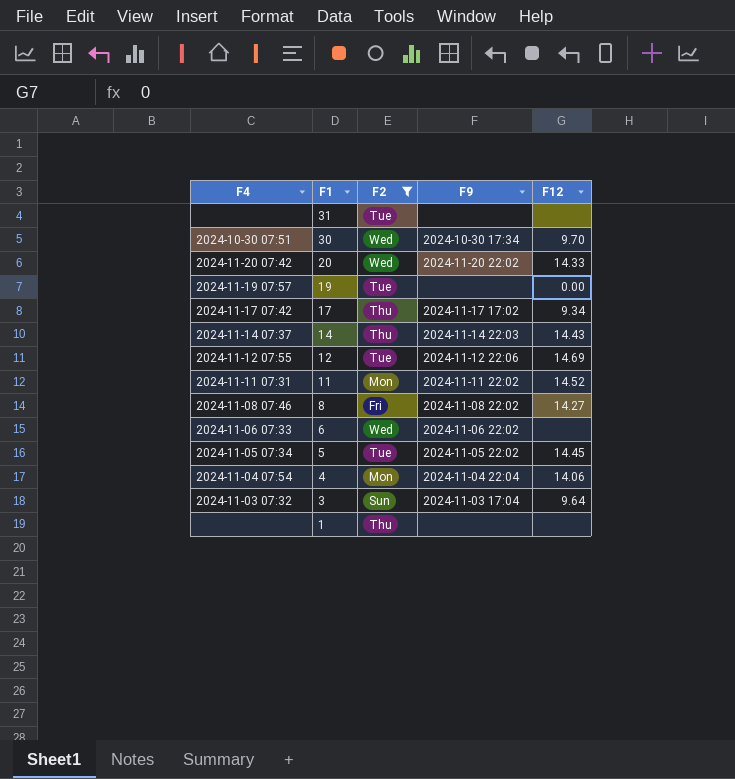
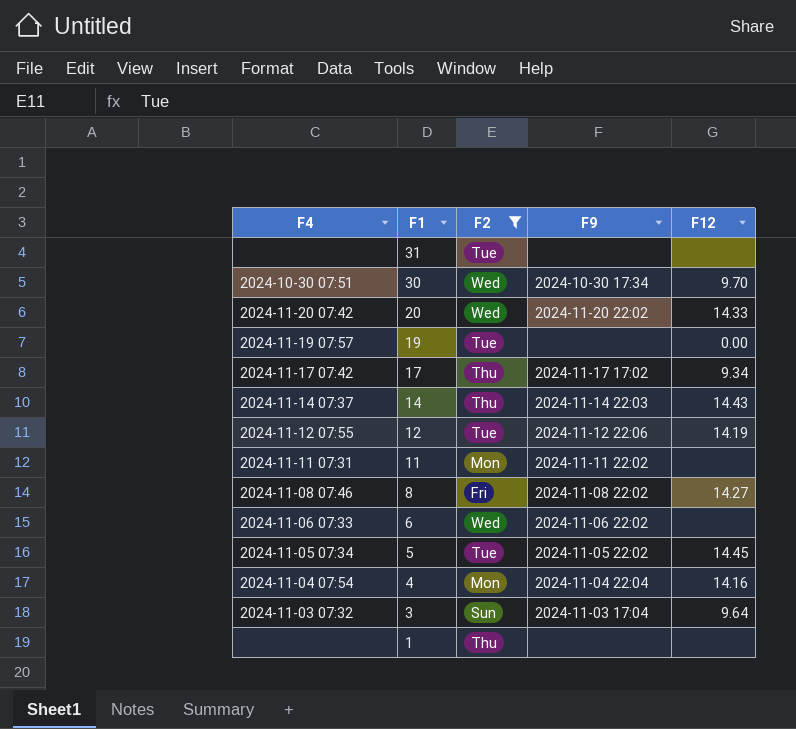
12 | F12: 14.69 -> 14.19
11 | F12: 14.52 -> none
4 | F12: 14.06 -> 14.16

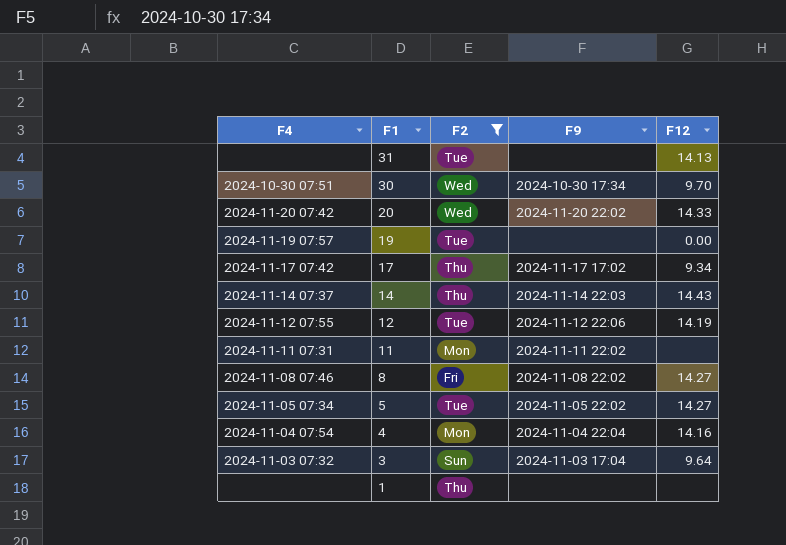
row 6: 2024-11-06 07:33 | Wed | 2024-11-06 22:02 | none -> none
31 | F12: none -> 14.13
5 | F12: 14.45 -> 14.27

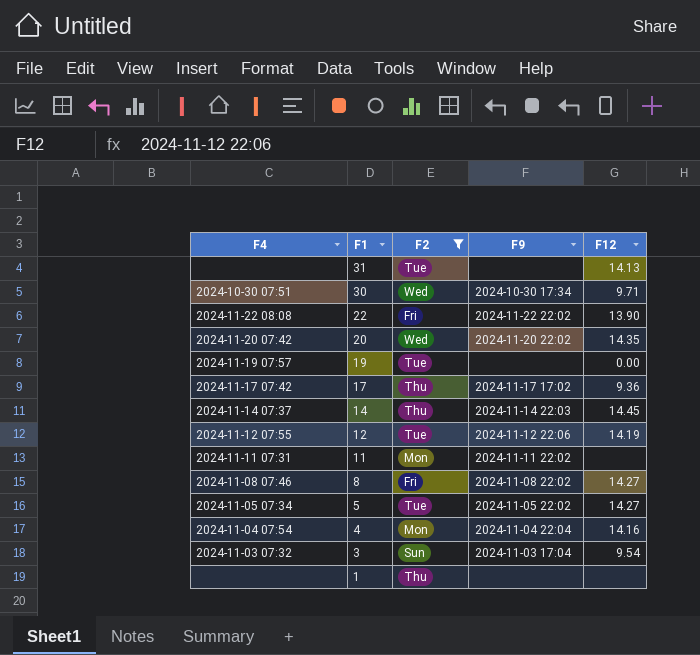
30 | F12: 9.70 -> 9.71
row 22: none -> 2024-11-22 08:08 | Fri | 2024-11-22 22:02 | 13.90
20 | F12: 14.33 -> 14.35
17 | F12: 9.34 -> 9.36
14 | F12: 14.43 -> 14.45
3 | F12: 9.64 -> 9.54

